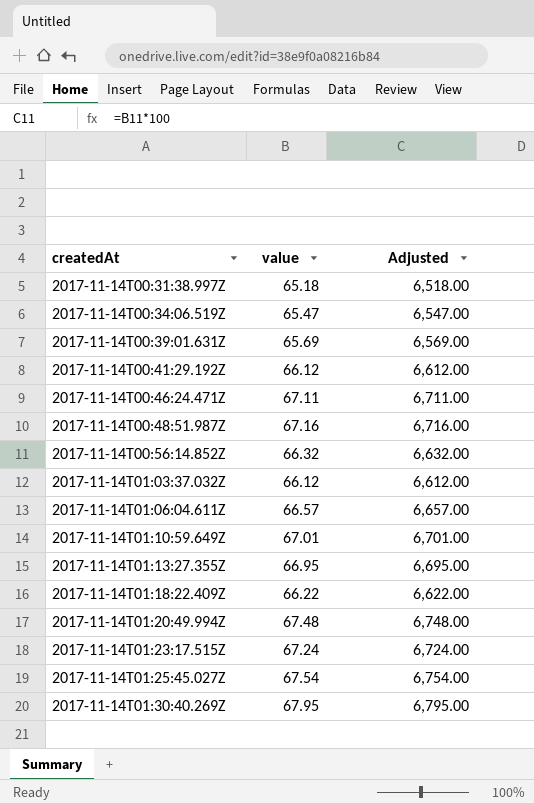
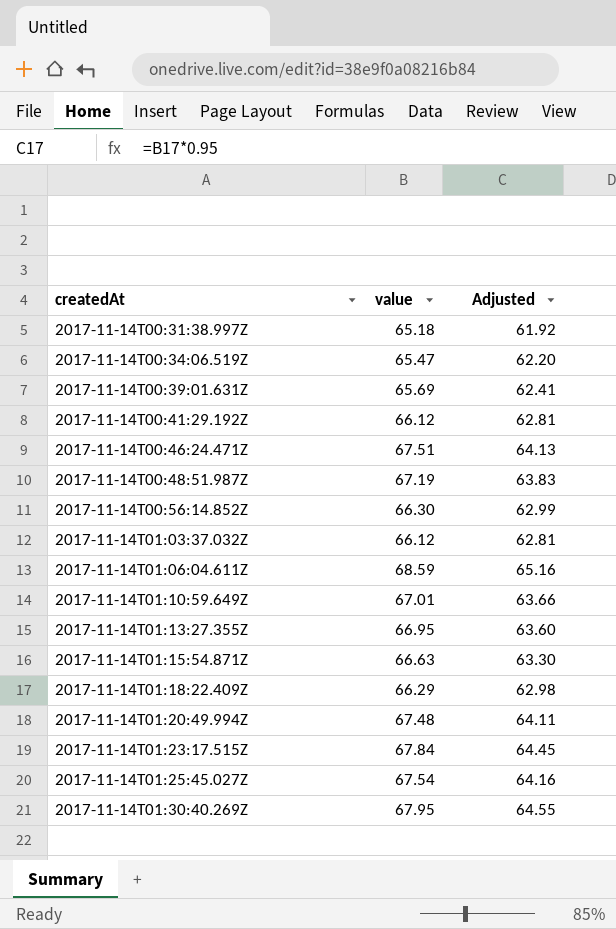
column Adjusted | formula: [value] * 100 -> [value] * 0.95
2017-11-14T00:46:24.471Z | value: 67.11 -> 67.51
2017-11-14T00:48:51.987Z | value: 67.16 -> 67.19
2017-11-14T00:56:14.852Z | value: 66.32 -> 66.30
2017-11-14T01:06:04.611Z | value: 66.57 -> 68.59
row 2017-11-14T01:15:54.871Z: none -> 66.63 | 63.30
2017-11-14T01:18:22.409Z | value: 66.22 -> 66.29
2017-11-14T01:23:17.515Z | value: 67.24 -> 67.84

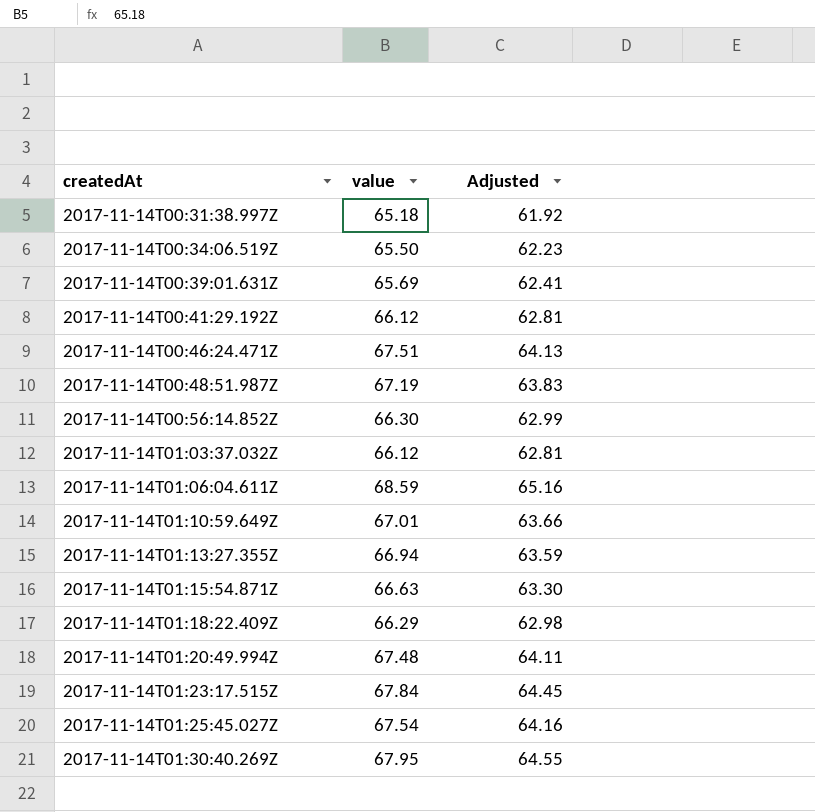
2017-11-14T00:34:06.519Z | value: 65.47 -> 65.50
2017-11-14T00:34:06.519Z | Adjusted: 62.20 -> 62.23
2017-11-14T01:13:27.355Z | value: 66.95 -> 66.94
2017-11-14T01:13:27.355Z | Adjusted: 63.60 -> 63.59

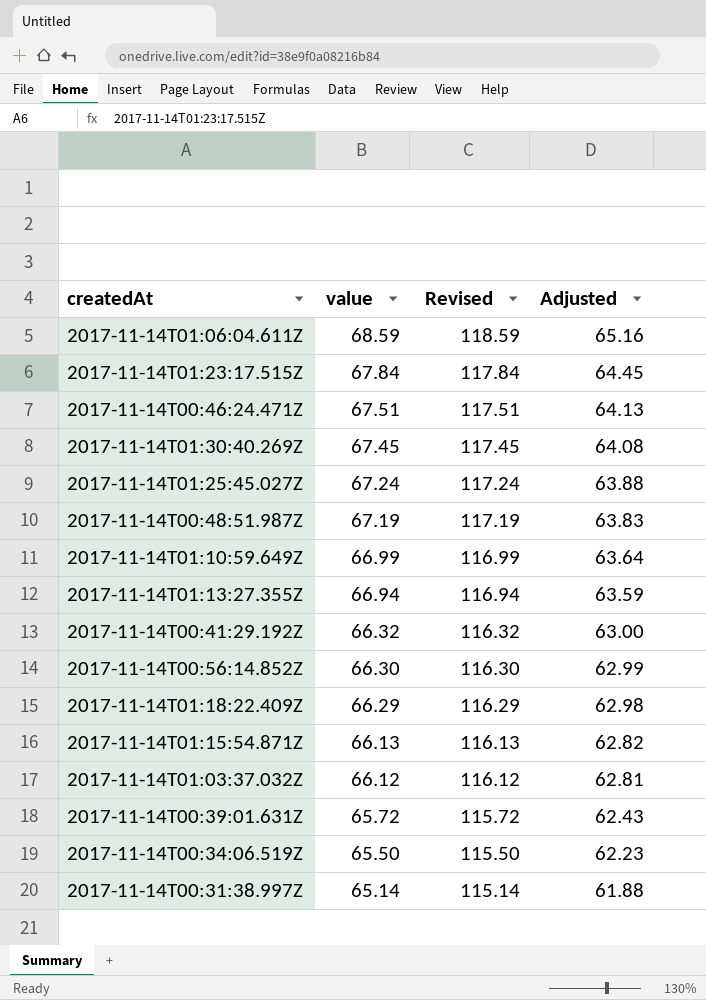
row order: createdAt ascending -> value descending
column Revised | formula: none -> [value] + 50
row 2017-11-14T01:20:49.994Z: 67.48 | 64.11 -> none
2017-11-14T01:30:40.269Z | value: 67.95 -> 67.45
2017-11-14T01:30:40.269Z | Adjusted: 64.55 -> 64.08
2017-11-14T01:25:45.027Z | value: 67.54 -> 67.24
2017-11-14T01:25:45.027Z | Adjusted: 64.16 -> 63.88
2017-11-14T01:10:59.649Z | value: 67.01 -> 66.99
2017-11-14T01:10:59.649Z | Adjusted: 63.66 -> 63.64
2017-11-14T00:41:29.192Z | value: 66.12 -> 66.32
2017-11-14T00:41:29.192Z | Adjusted: 62.81 -> 63.00
2017-11-14T01:15:54.871Z | value: 66.63 -> 66.13
2017-11-14T01:15:54.871Z | Adjusted: 63.30 -> 62.82
2017-11-14T00:39:01.631Z | value: 65.69 -> 65.72
2017-11-14T00:39:01.631Z | Adjusted: 62.41 -> 62.43
2017-11-14T00:31:38.997Z | value: 65.18 -> 65.14
2017-11-14T00:31:38.997Z | Adjusted: 61.92 -> 61.88

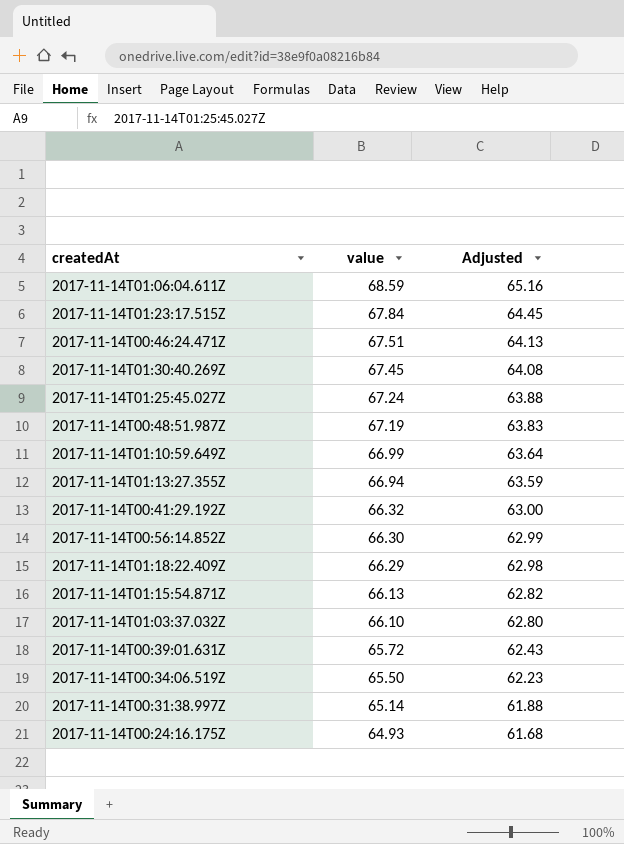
column Revised | formula: [value] + 50 -> none
2017-11-14T01:03:37.032Z | value: 66.12 -> 66.10
2017-11-14T01:03:37.032Z | Adjusted: 62.81 -> 62.80
row 2017-11-14T00:24:16.175Z: none -> 64.93 | 61.68

